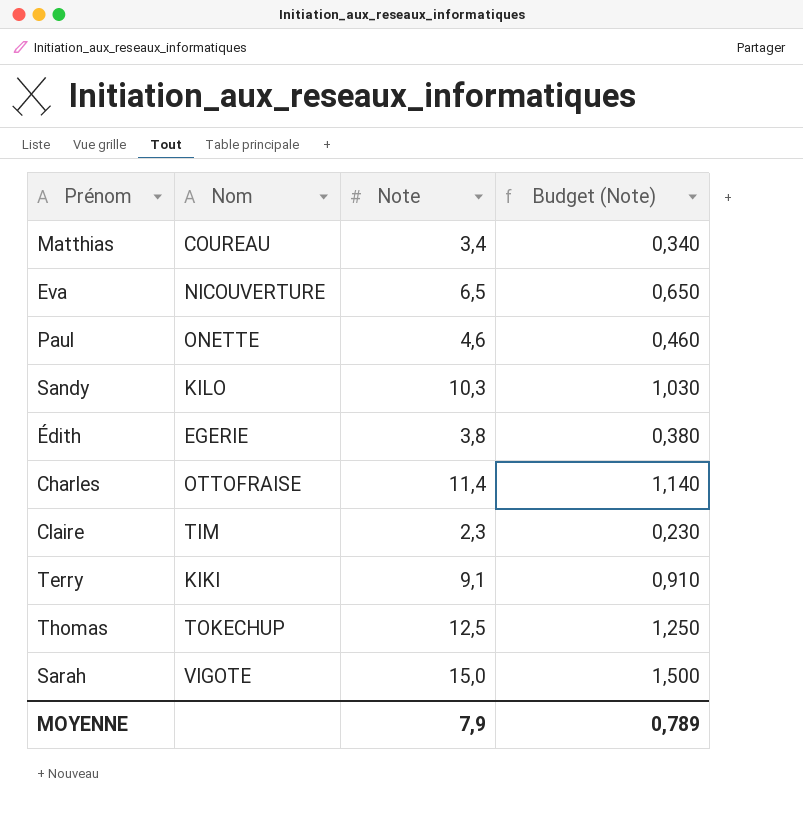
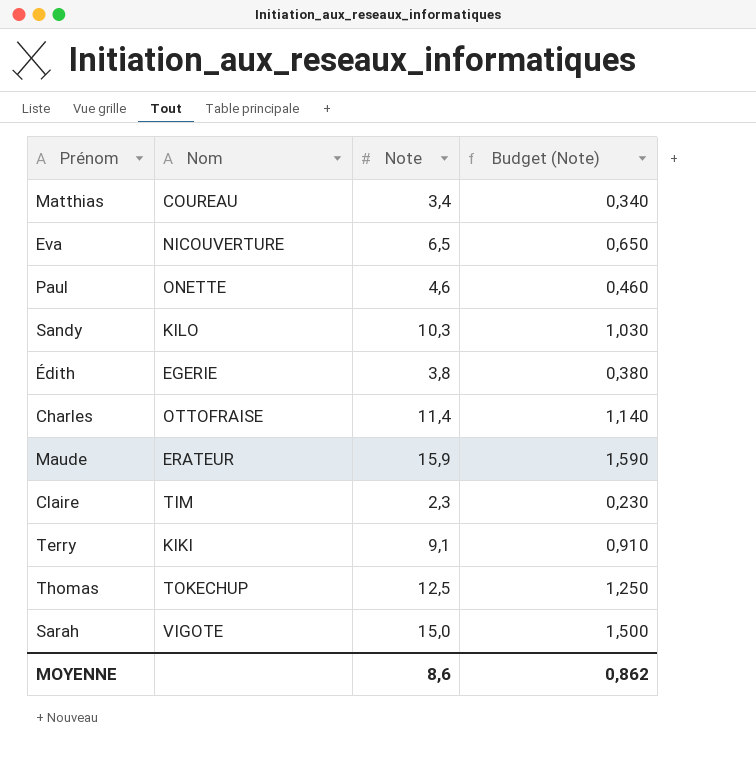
row Maude: none -> ERATEUR | 15,9 | 1,590
MOYENNE | Note: 7,9 -> 8,6
MOYENNE | Budget (Note): 0,789 -> 0,862

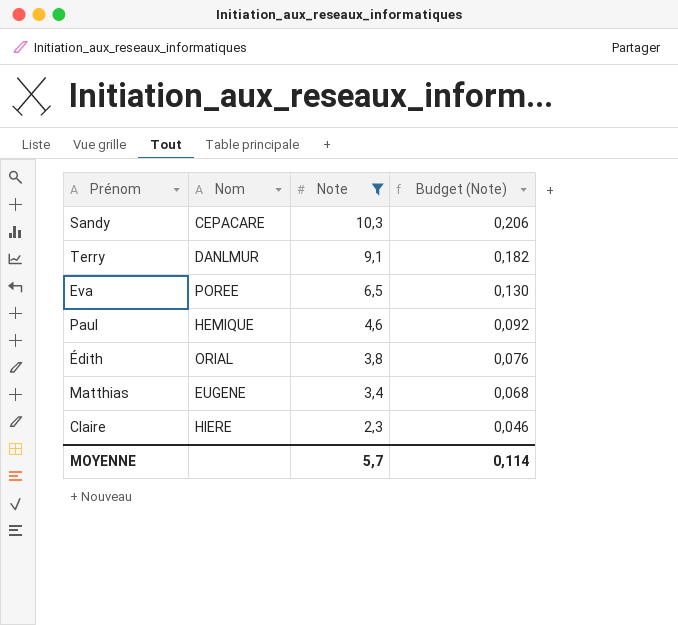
filter: none -> Note <= 10,3
row order: none -> Note descending
column Budget (Note) | formula: [Note] * 0,1 -> [Note] * 0,02
Sandy | Nom: KILO -> CEPACARE
Terry | Nom: KIKI -> DANLMUR
Eva | Nom: NICOUVERTURE -> POREE
Paul | Nom: ONETTE -> HEMIQUE
Édith | Nom: EGERIE -> ORIAL
Matthias | Nom: COUREAU -> EUGENE
Claire | Nom: TIM -> HIERE
MOYENNE | Note: 8,6 -> 5,7
MOYENNE | Budget (Note): 0,862 -> 0,114

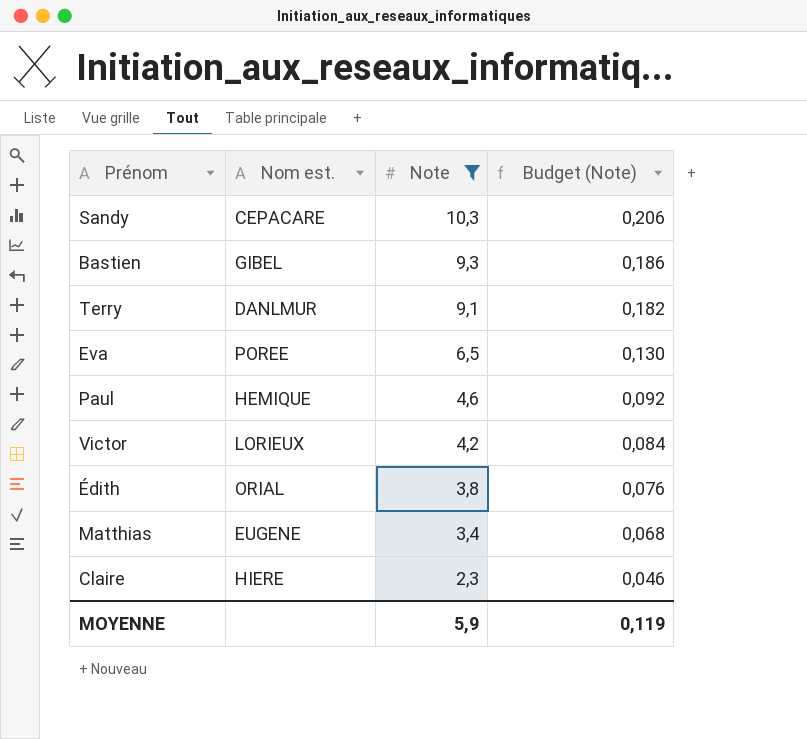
column name: Nom -> Nom est.
row Bastien: none -> GIBEL | 9,3 | 0,186
row Victor: none -> LORIEUX | 4,2 | 0,084
MOYENNE | Note: 5,7 -> 5,9
MOYENNE | Budget (Note): 0,114 -> 0,119

